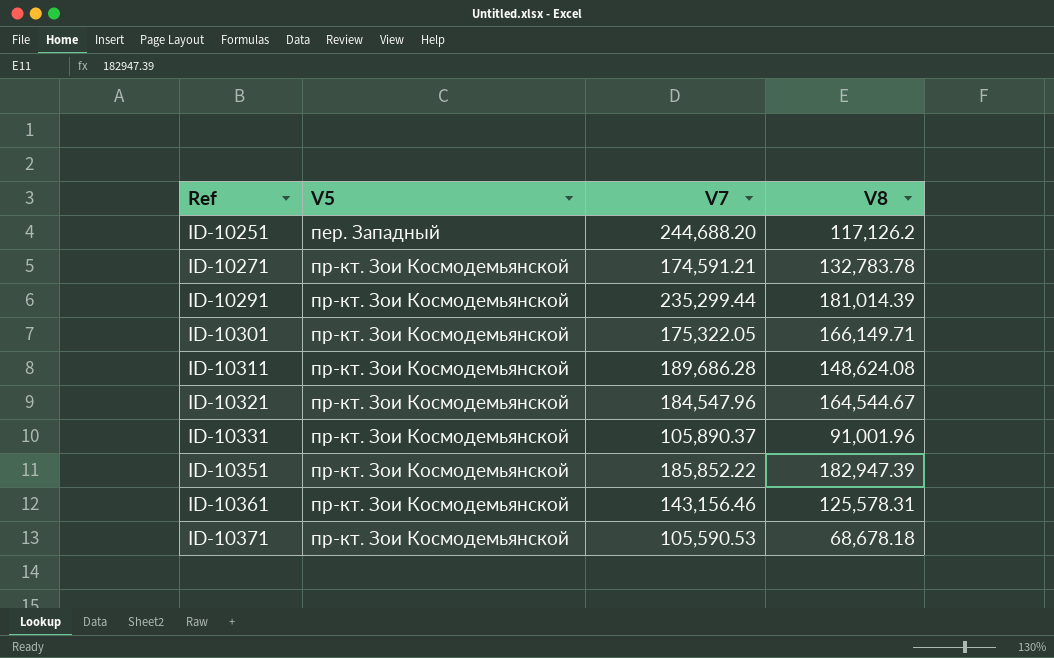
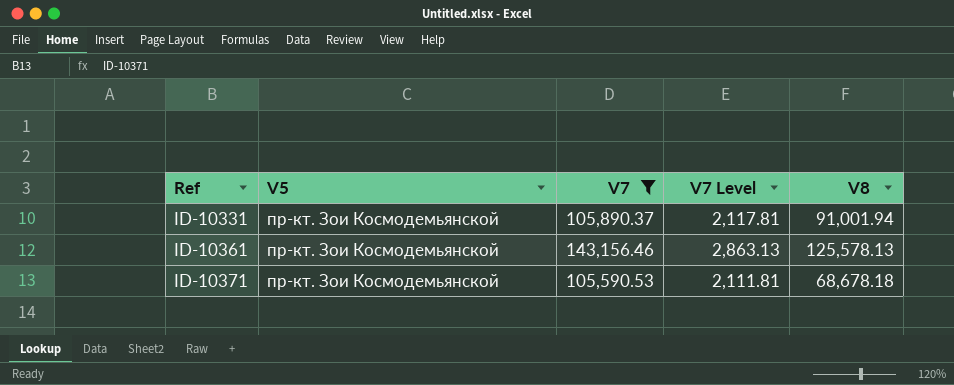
filter: none -> V7 <= 143,156.46
column V7 Level | formula: none -> [V7] * 0.02
ID-10331 | V8: 91,001.96 -> 91,001.94
ID-10361 | V8: 125,578.31 -> 125,578.13

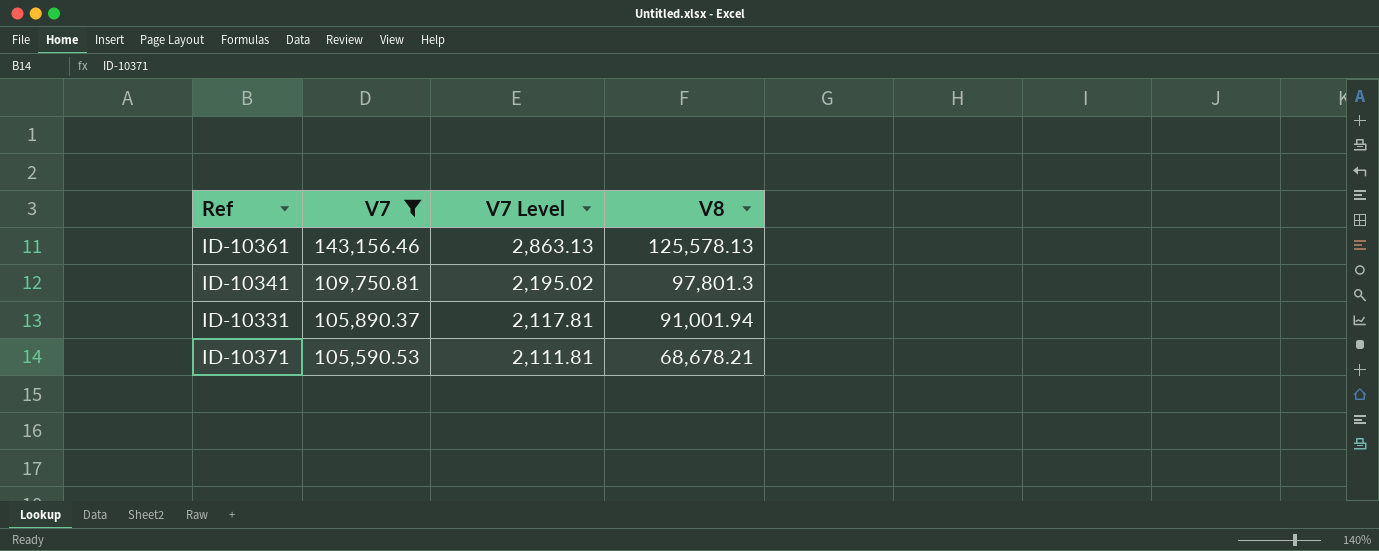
row order: Ref ascending -> V7 descending
column V5 | position: 2 -> none
row ID-10341: none -> 109,750.81 | 2,195.02 | 97,801.3
ID-10371 | V8: 68,678.18 -> 68,678.21

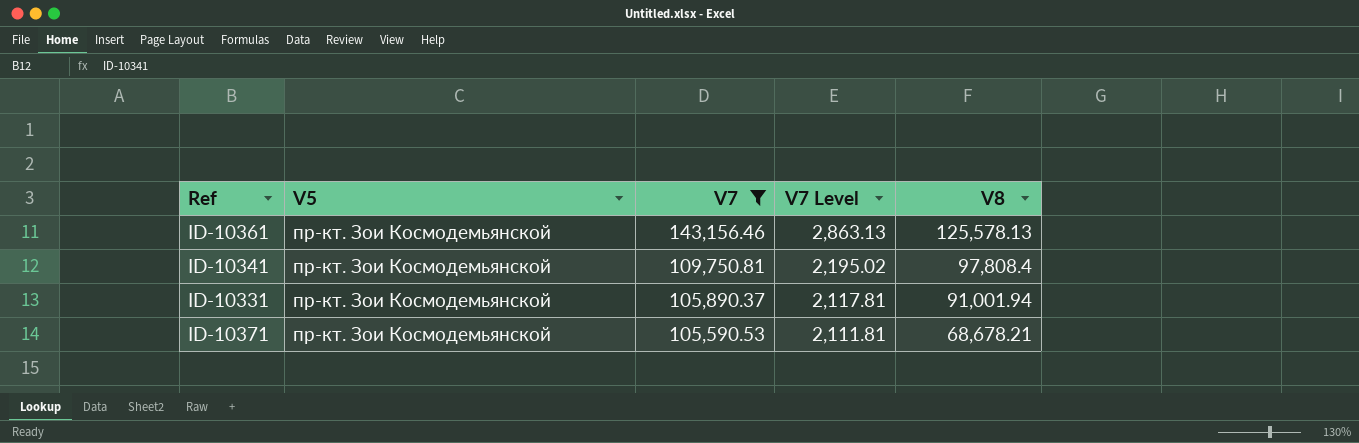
column V5 | position: none -> 2
ID-10341 | V8: 97,801.3 -> 97,808.4

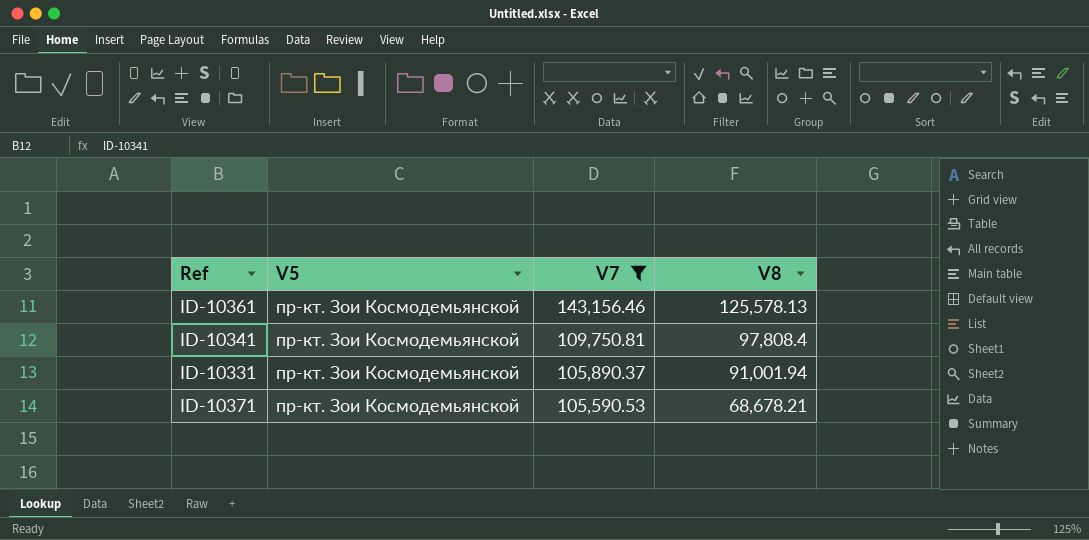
column V7 Level | formula: [V7] * 0.02 -> none

